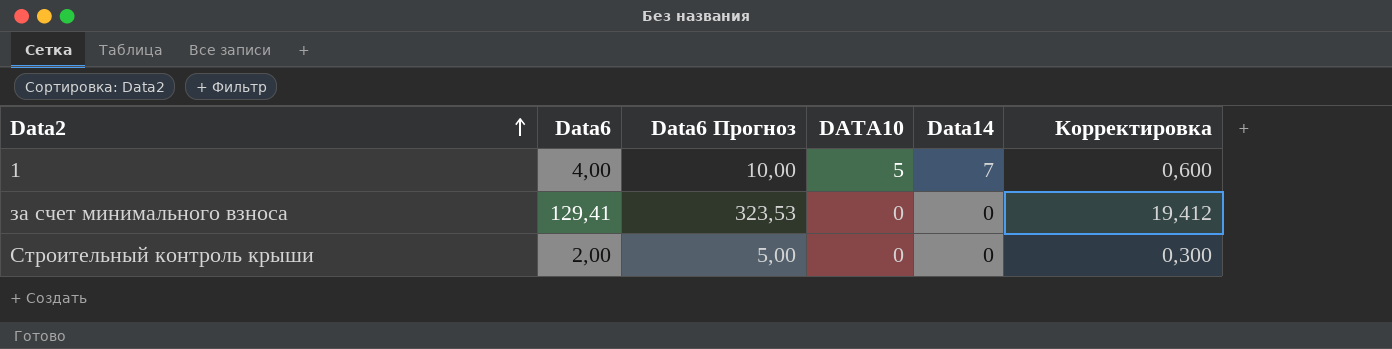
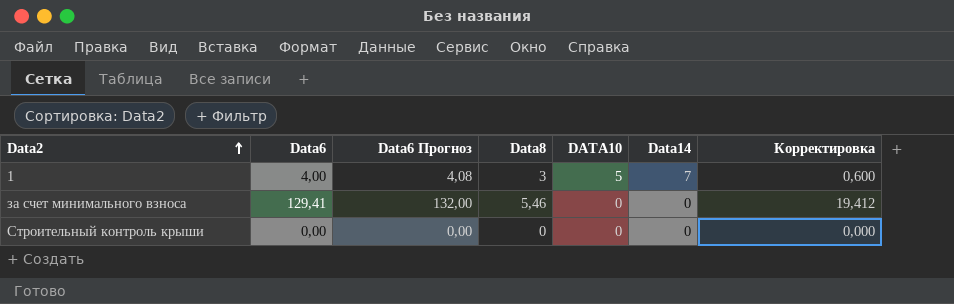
column Data6 Прогноз | formula: [Data6] * 2,5 -> [Data6] * 1,02
column Data8 | position: none -> 4
Строительный контроль крыши | Data6: 2,00 -> 0,00
Строительный контроль крыши | Корректировка: 0,300 -> 0,000

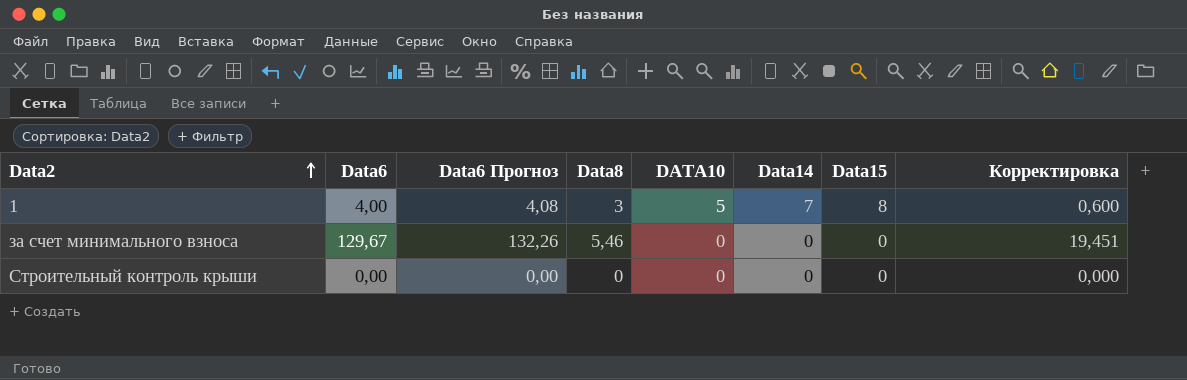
column Data15 | position: none -> 7
за счет минимального взноса | Data6: 129,41 -> 129,67
за счет минимального взноса | Data6 Прогноз: 132,00 -> 132,26
за счет минимального взноса | Корректировка: 19,412 -> 19,451

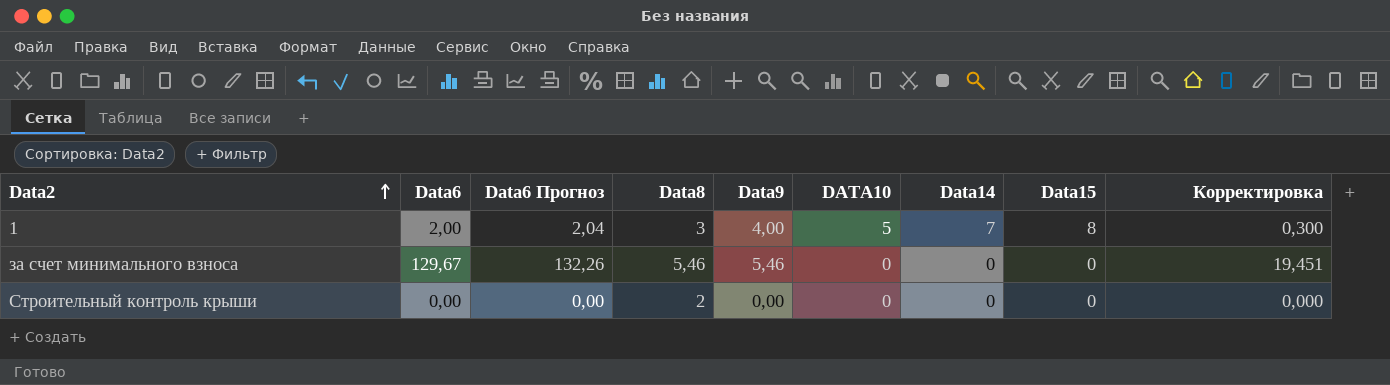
column Data9 | position: none -> 5
1 | Data6: 4,00 -> 2,00
1 | Data6 Прогноз: 4,08 -> 2,04
1 | Корректировка: 0,600 -> 0,300
Строительный контроль крыши | Data8: 0 -> 2

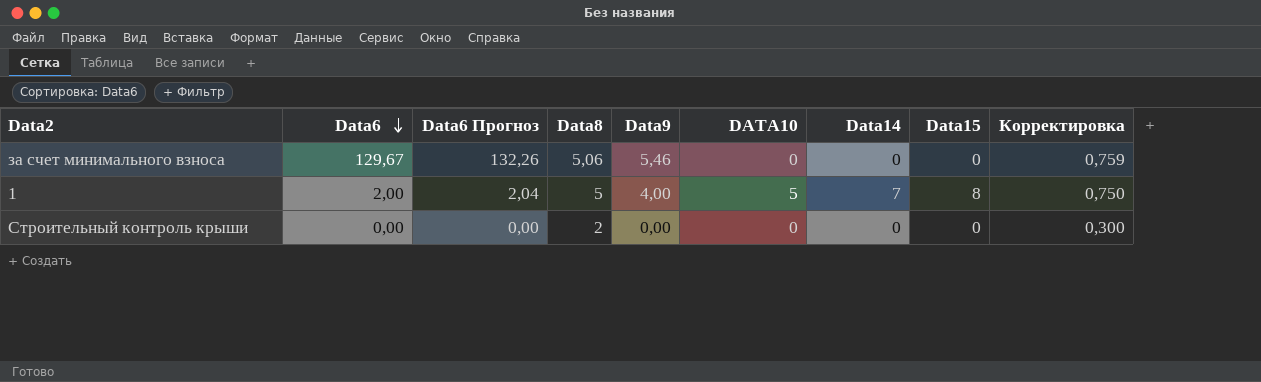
row order: Data2 ascending -> Data6 descending
column Корректировка | formula: [Data6] * 0,15 -> [Data8] * 0,15
за счет минимального взноса | Data8: 5,46 -> 5,06
1 | Data8: 3 -> 5

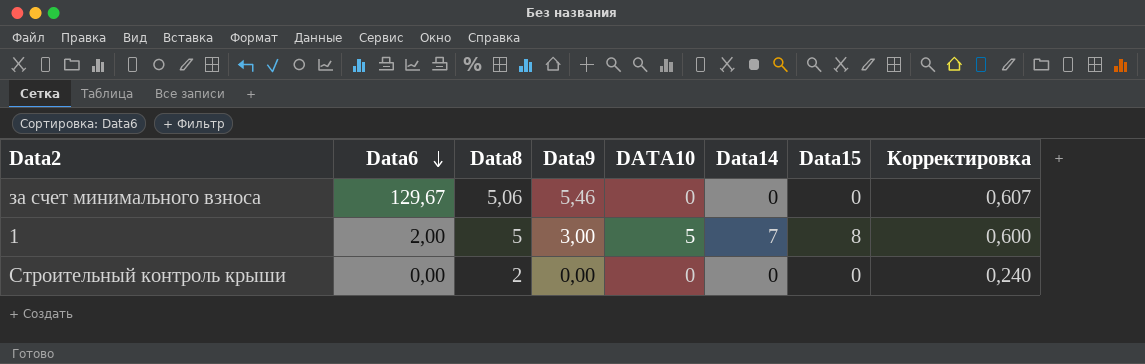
column Data6 Прогноз | formula: [Data6] * 1,02 -> none
column Корректировка | formula: [Data8] * 0,15 -> [Data8] * 0,12
1 | Data9: 4,00 -> 3,00

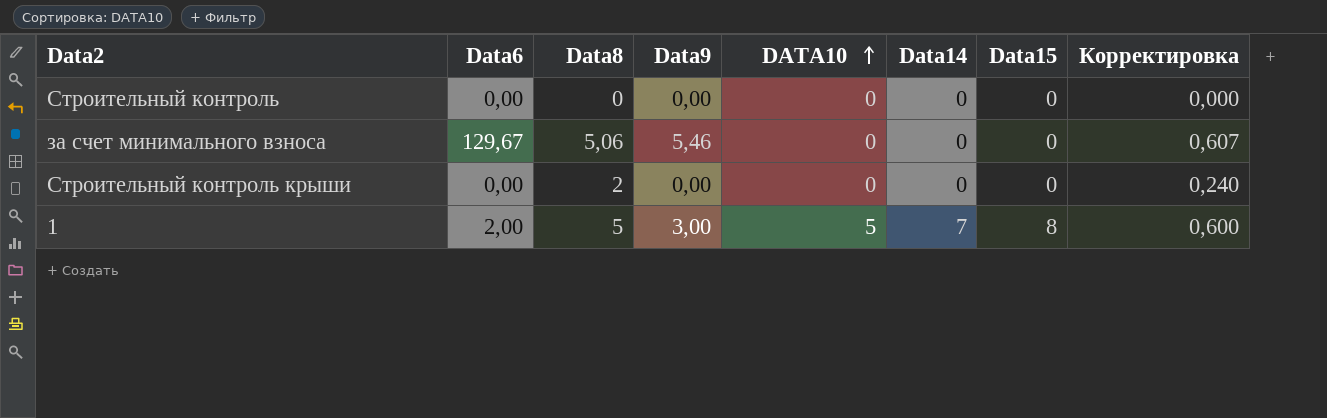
row order: Data6 descending -> DATA10 ascending
row Строительный контроль: none -> 0,00 | 0 | 0,00 | 0 | 0 | 0 | 0,000

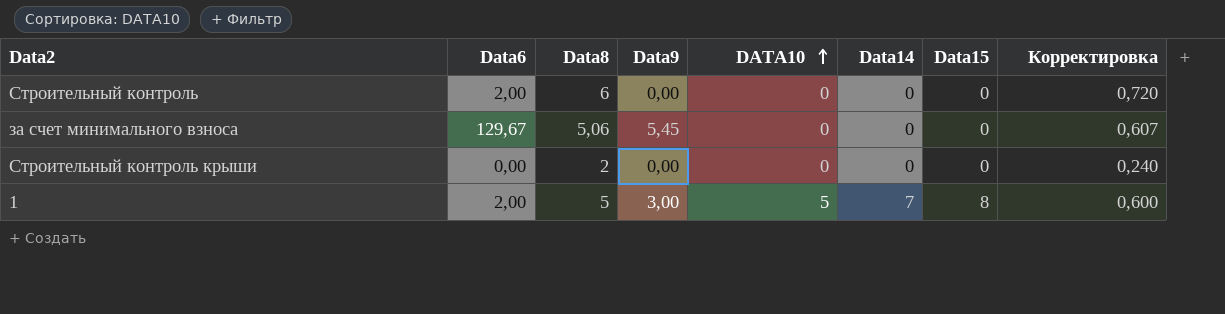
Строительный контроль | Data6: 0,00 -> 2,00
Строительный контроль | Data8: 0 -> 6
Строительный контроль | Корректировка: 0,000 -> 0,720
за счет минимального взноса | Data9: 5,46 -> 5,45

